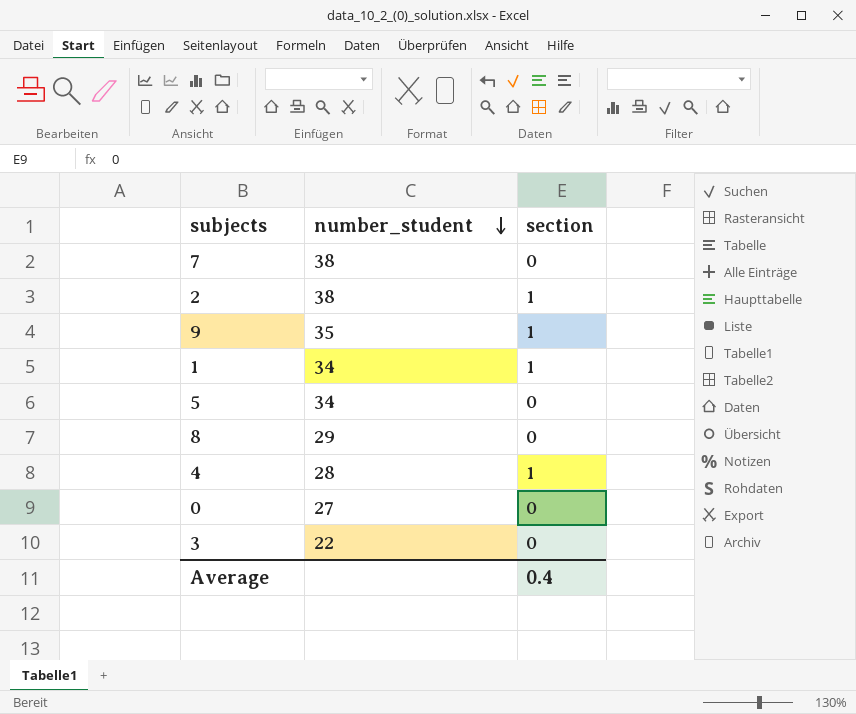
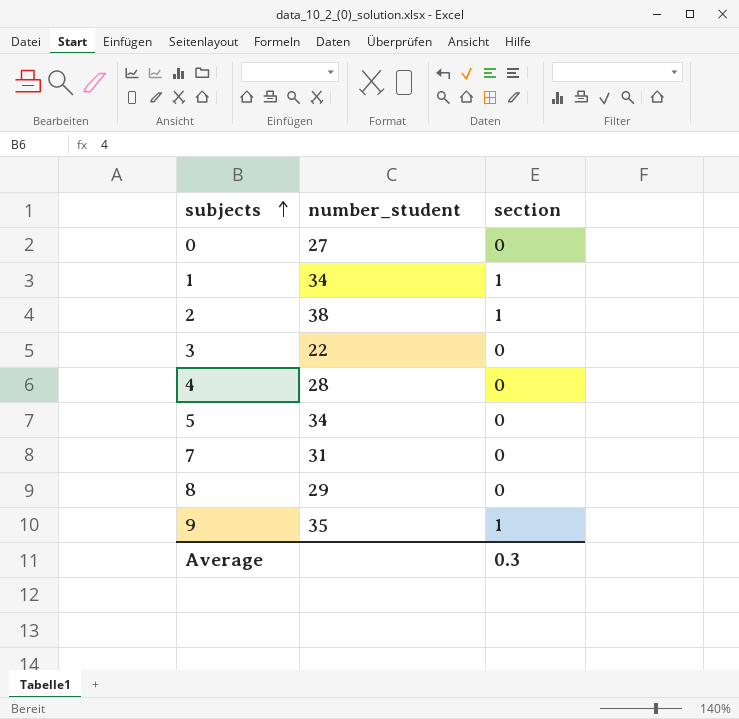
row order: number_student descending -> subjects ascending
4 | section: 1 -> 0
7 | number_student: 38 -> 31
Average | section: 0.4 -> 0.3

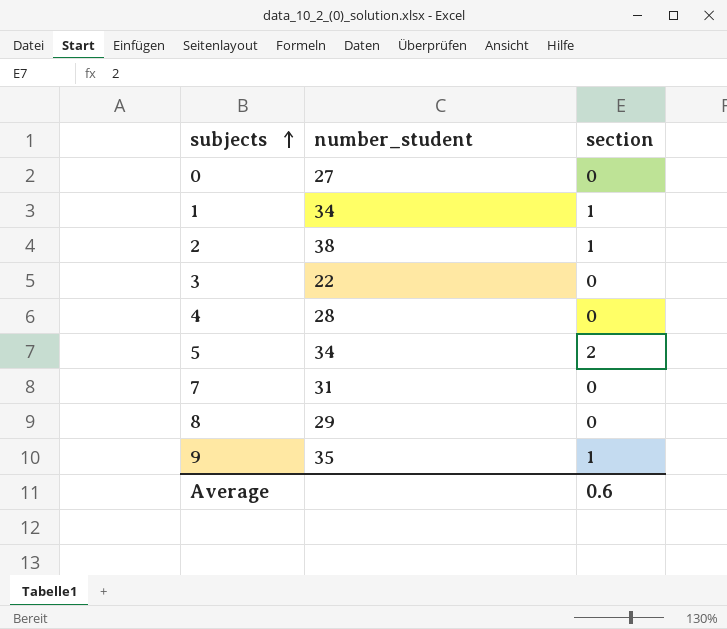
5 | section: 0 -> 2
Average | section: 0.3 -> 0.6

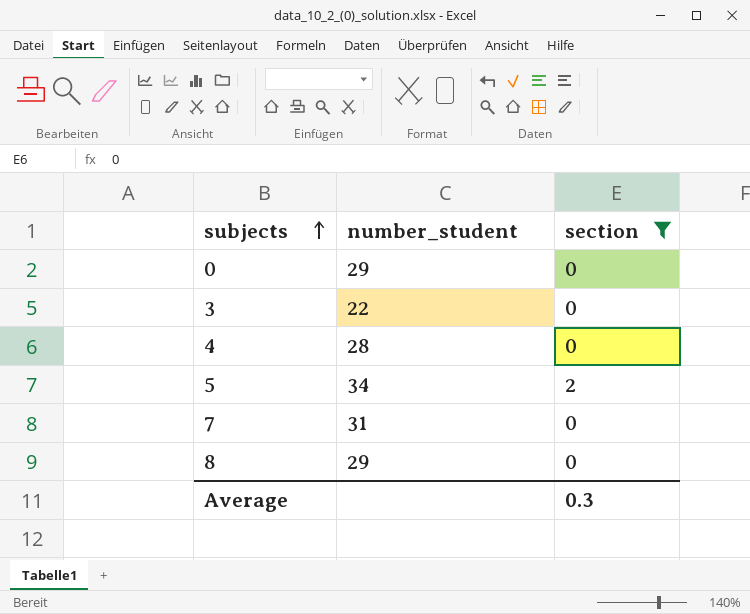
filter: none -> section != 1
0 | number_student: 27 -> 29
Average | section: 0.6 -> 0.3

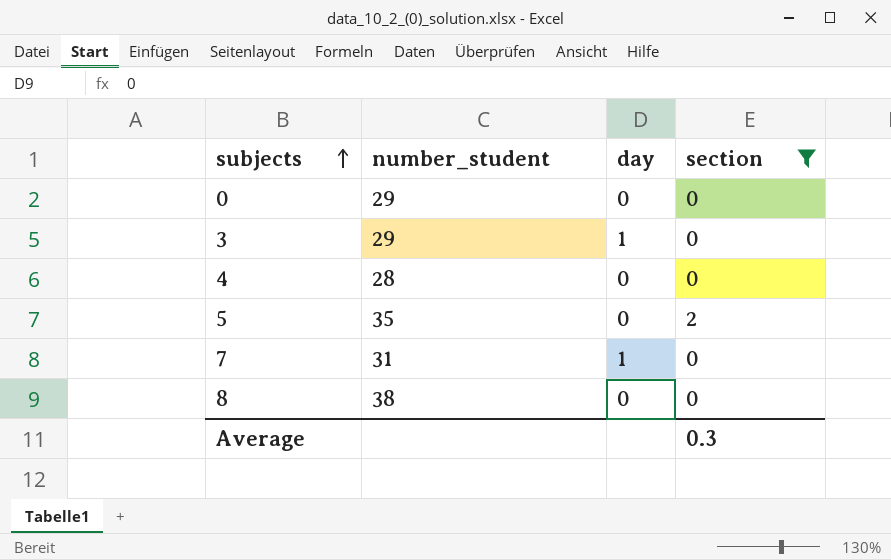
column day | position: none -> 3
3 | number_student: 22 -> 29
5 | number_student: 34 -> 35
8 | number_student: 29 -> 38

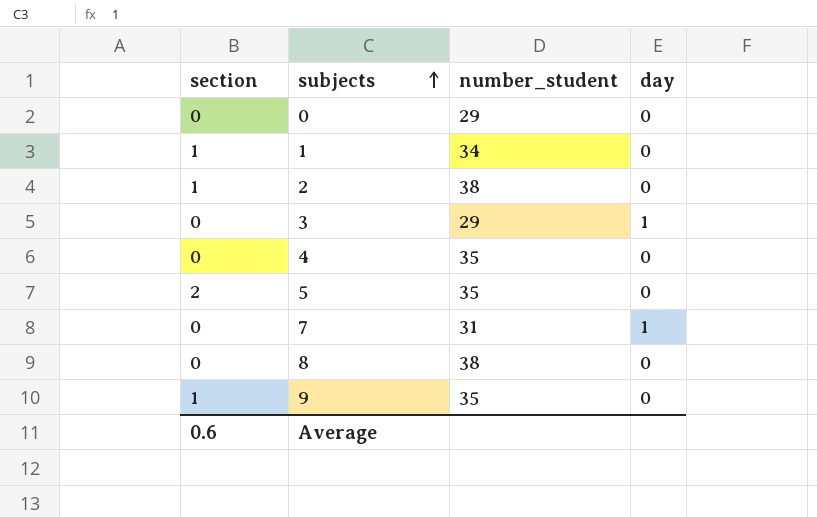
filter: section != 1 -> none
column section | position: 4 -> 1
4 | number_student: 28 -> 35
Average | section: 0.3 -> 0.6

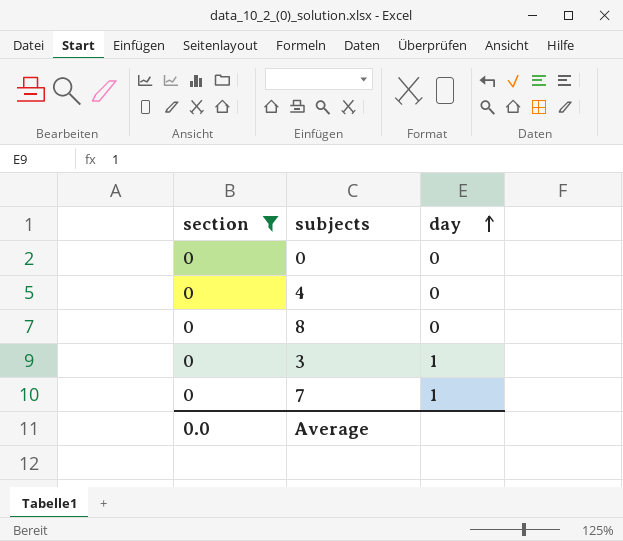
filter: none -> section = 0
row order: subjects ascending -> day ascending
column number_student | position: 3 -> none
Average | section: 0.6 -> 0.0

